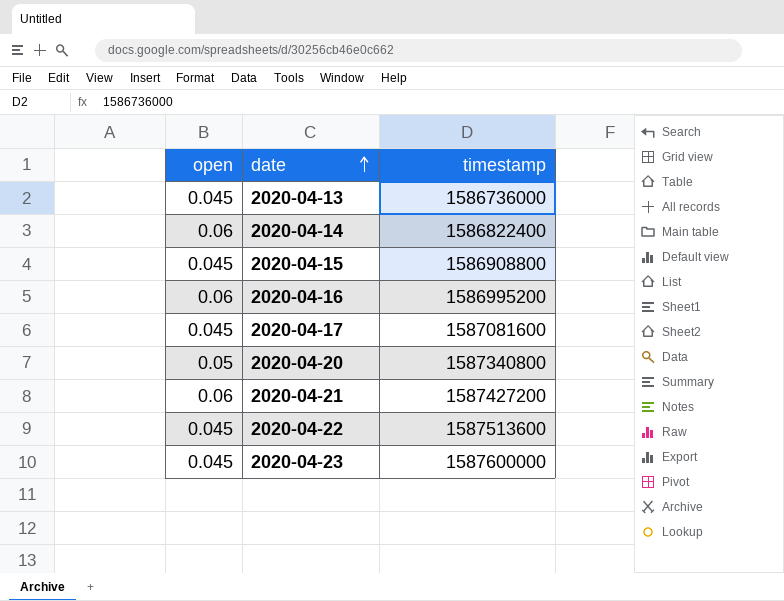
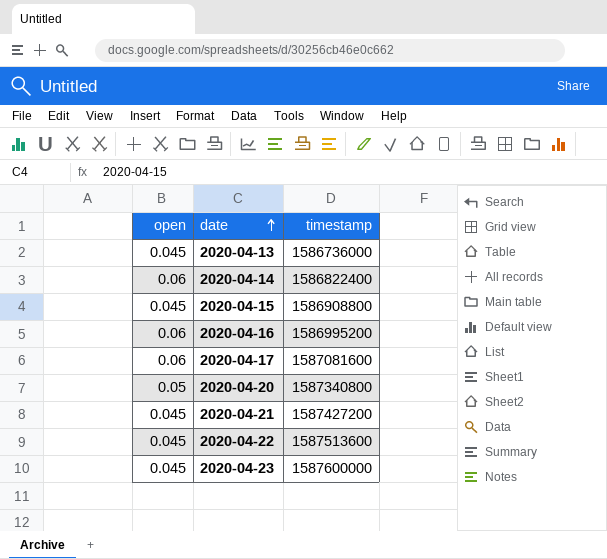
2020-04-17 | open: 0.045 -> 0.06
2020-04-21 | open: 0.06 -> 0.045

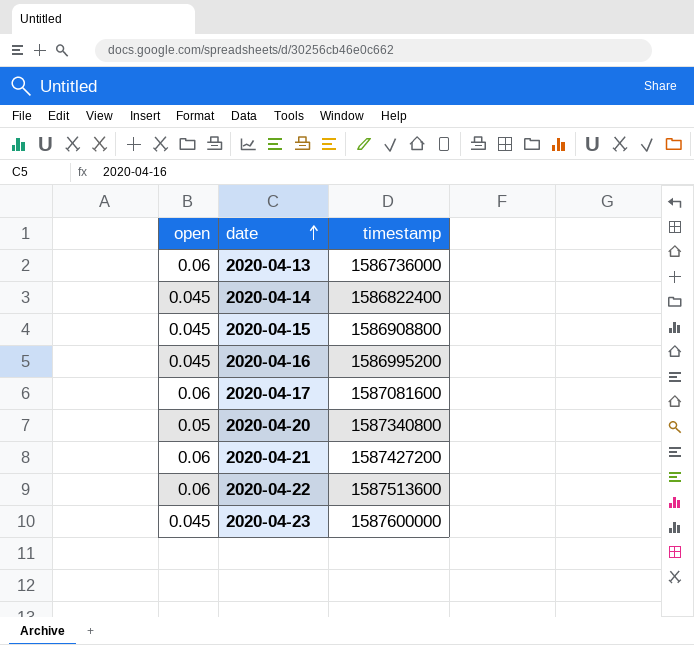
2020-04-13 | open: 0.045 -> 0.06
2020-04-14 | open: 0.06 -> 0.045
2020-04-16 | open: 0.06 -> 0.045
2020-04-21 | open: 0.045 -> 0.06
2020-04-22 | open: 0.045 -> 0.06

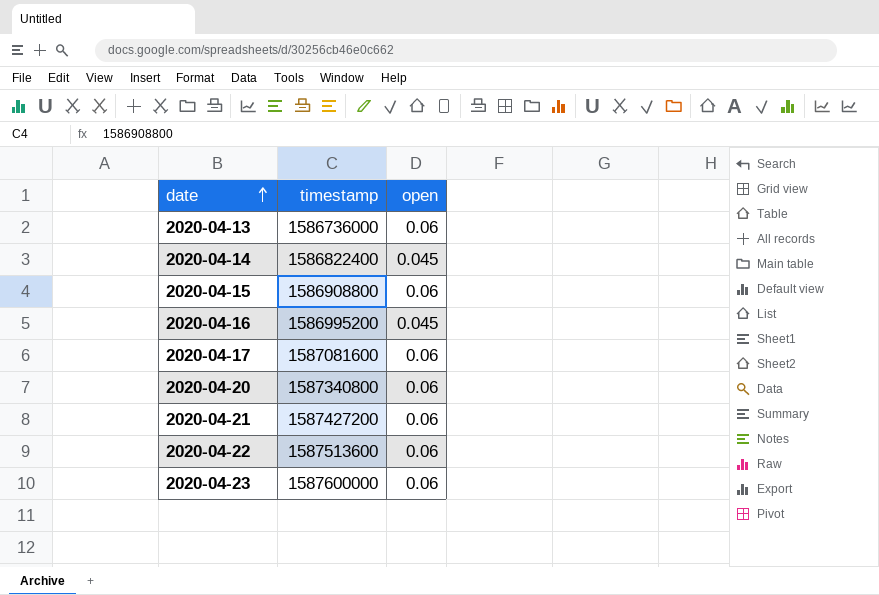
column open | position: 1 -> 3
2020-04-15 | open: 0.045 -> 0.06
2020-04-20 | open: 0.05 -> 0.06
2020-04-23 | open: 0.045 -> 0.06

